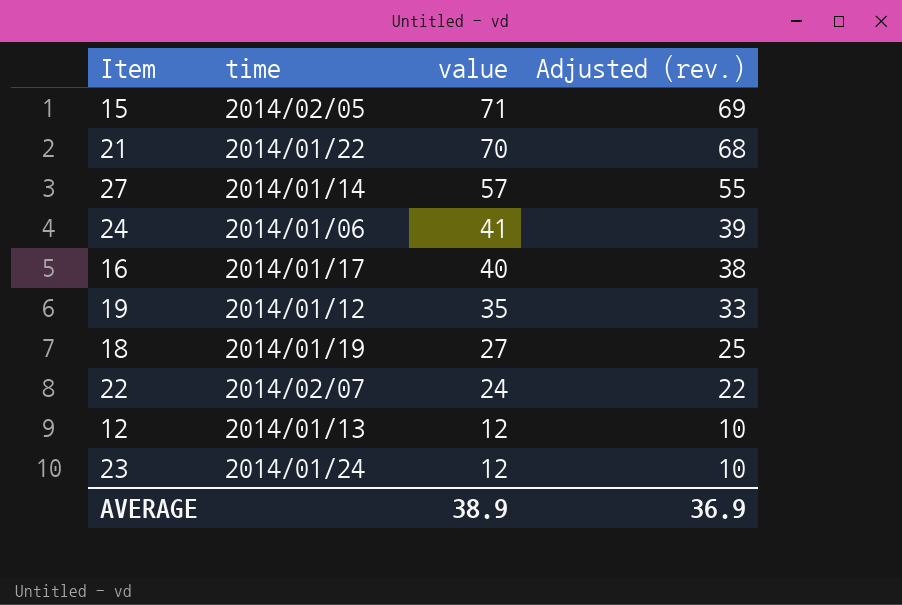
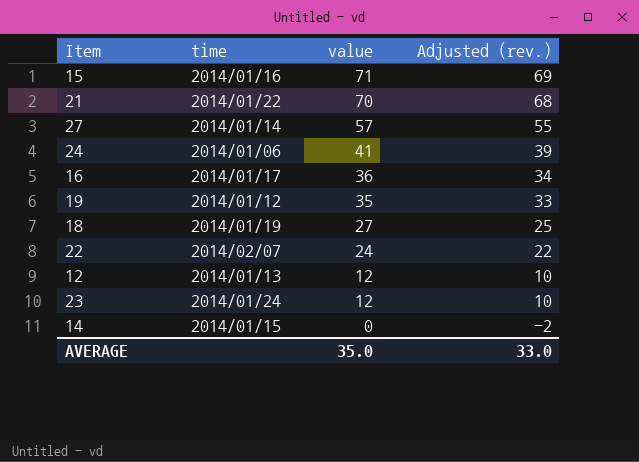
15 | time: 2014/02/05 -> 2014/01/16
16 | value: 40 -> 36
16 | Adjusted (rev.): 38 -> 34
row 14: none -> 2014/01/15 | 0 | -2
AVERAGE | value: 38.9 -> 35.0
AVERAGE | Adjusted (rev.): 36.9 -> 33.0

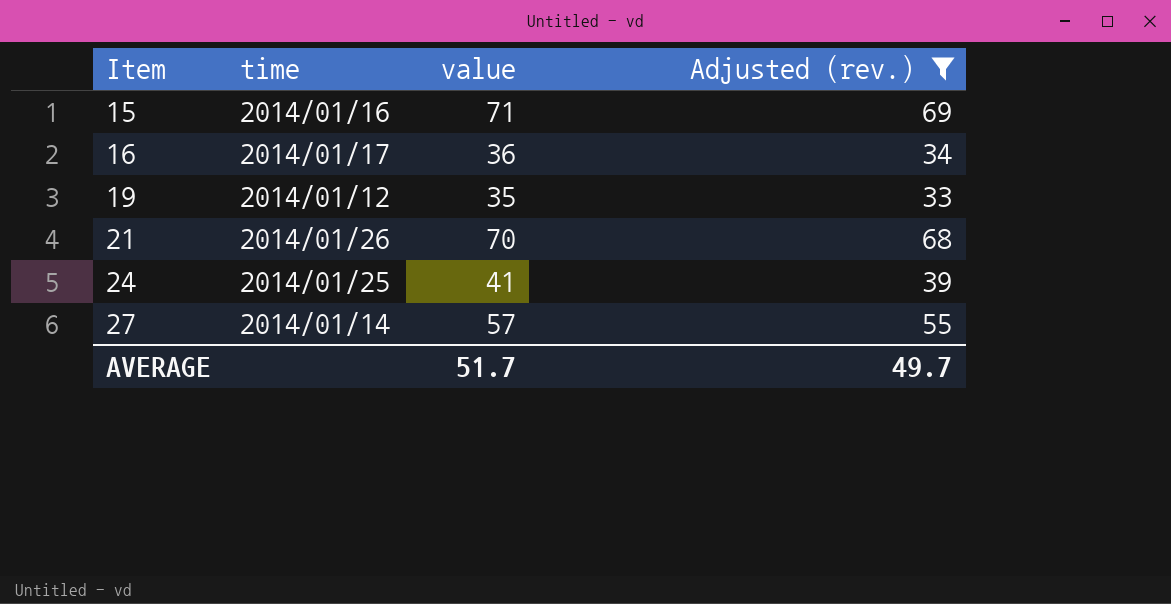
filter: none -> Adjusted (rev.) >= 33
row order: value descending -> Item ascending
21 | time: 2014/01/22 -> 2014/01/26
24 | time: 2014/01/06 -> 2014/01/25
AVERAGE | value: 35.0 -> 51.7
AVERAGE | Adjusted (rev.): 33.0 -> 49.7

